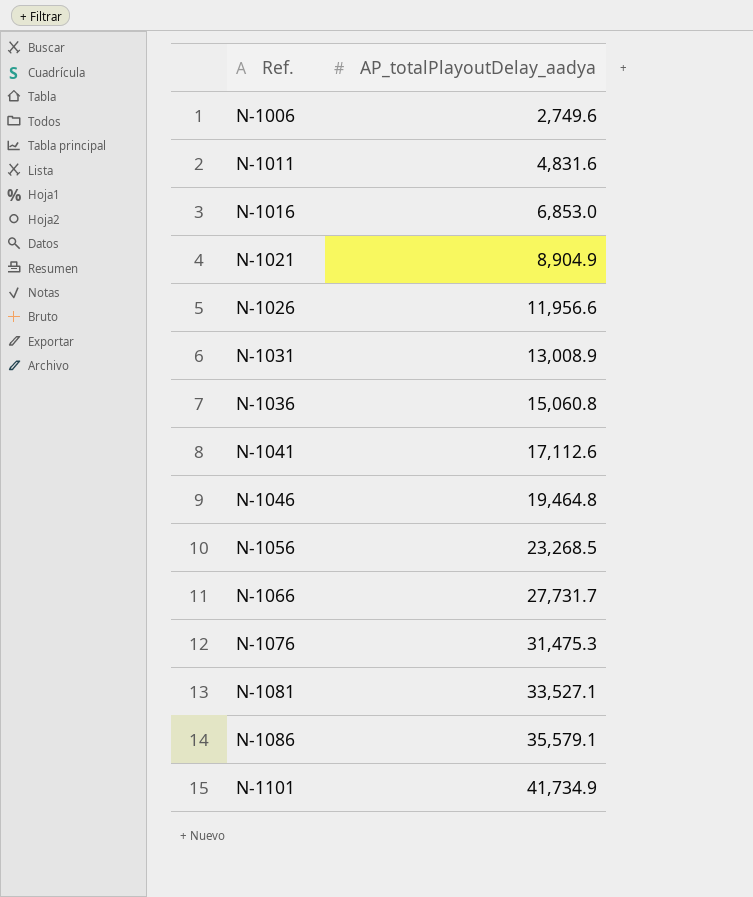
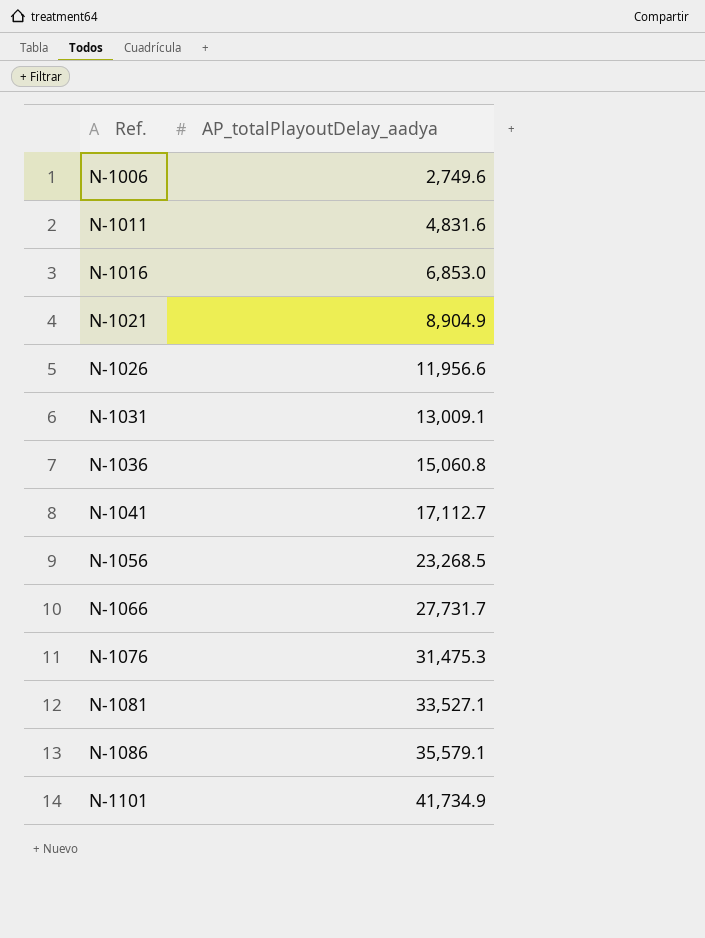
row N-1046: 19,464.8 -> none
N-1031 | AP_totalPlayoutDelay_aadya: 13,008.9 -> 13,009.1
N-1041 | AP_totalPlayoutDelay_aadya: 17,112.6 -> 17,112.7

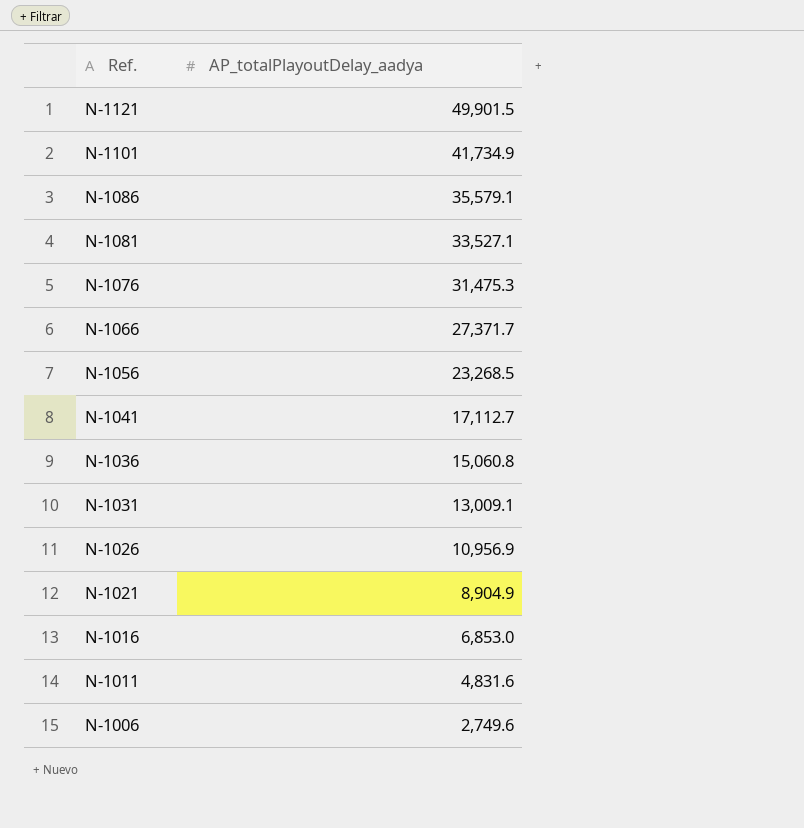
row order: Ref. ascending -> Ref. descending
row N-1121: none -> 49,901.5
N-1066 | AP_totalPlayoutDelay_aadya: 27,731.7 -> 27,371.7
N-1026 | AP_totalPlayoutDelay_aadya: 11,956.6 -> 10,956.9

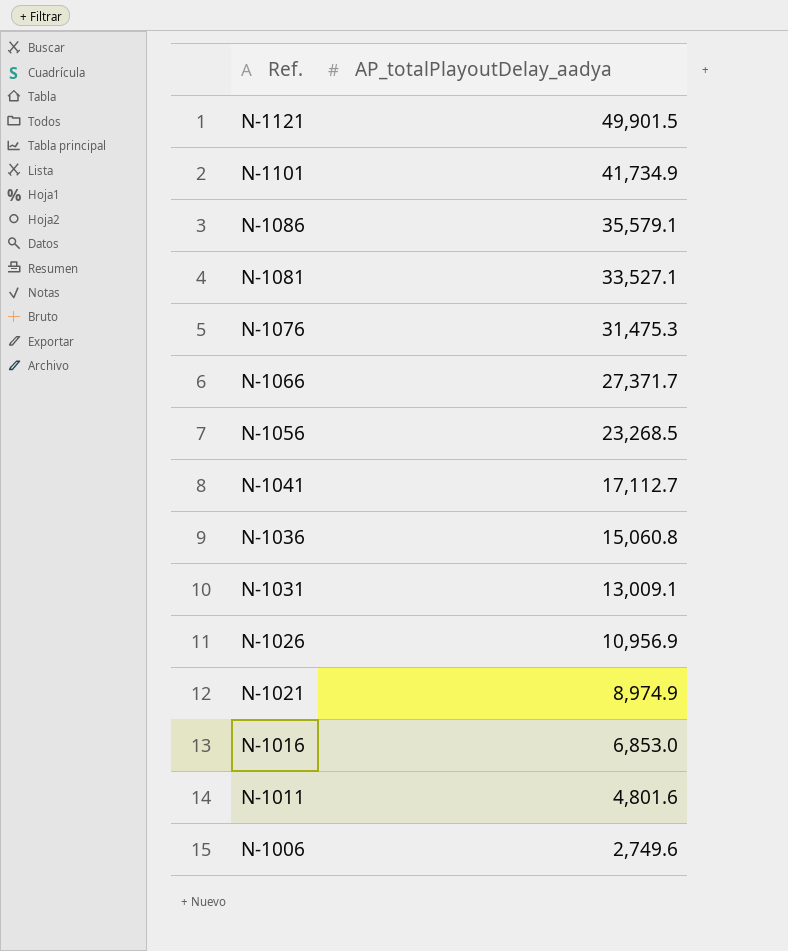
N-1021 | AP_totalPlayoutDelay_aadya: 8,904.9 -> 8,974.9
N-1011 | AP_totalPlayoutDelay_aadya: 4,831.6 -> 4,801.6

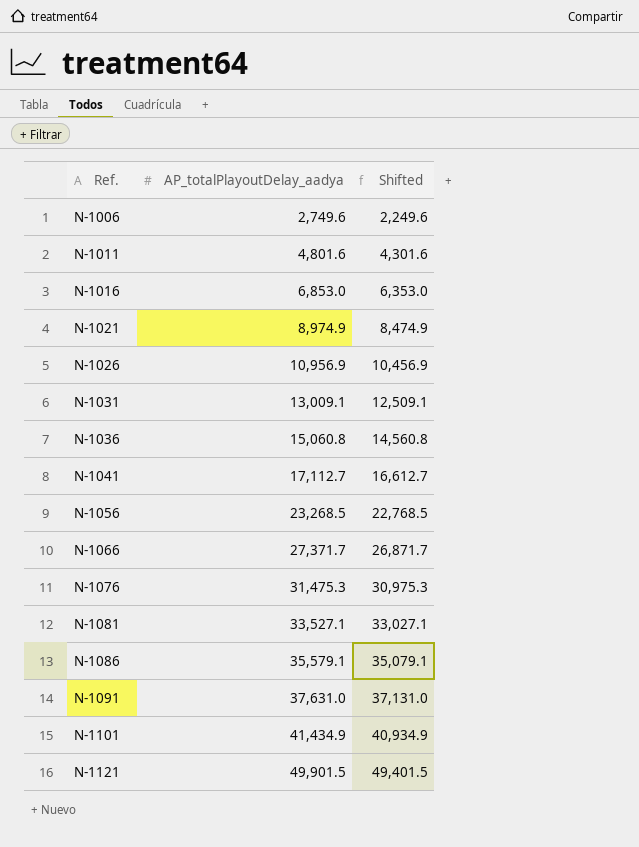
row order: Ref. descending -> Ref. ascending
column Shifted | formula: none -> [AP_totalPlayoutDelay_aadya] - 500
row N-1091: none -> 37,631.0 | 37,131.0
N-1101 | AP_totalPlayoutDelay_aadya: 41,734.9 -> 41,434.9

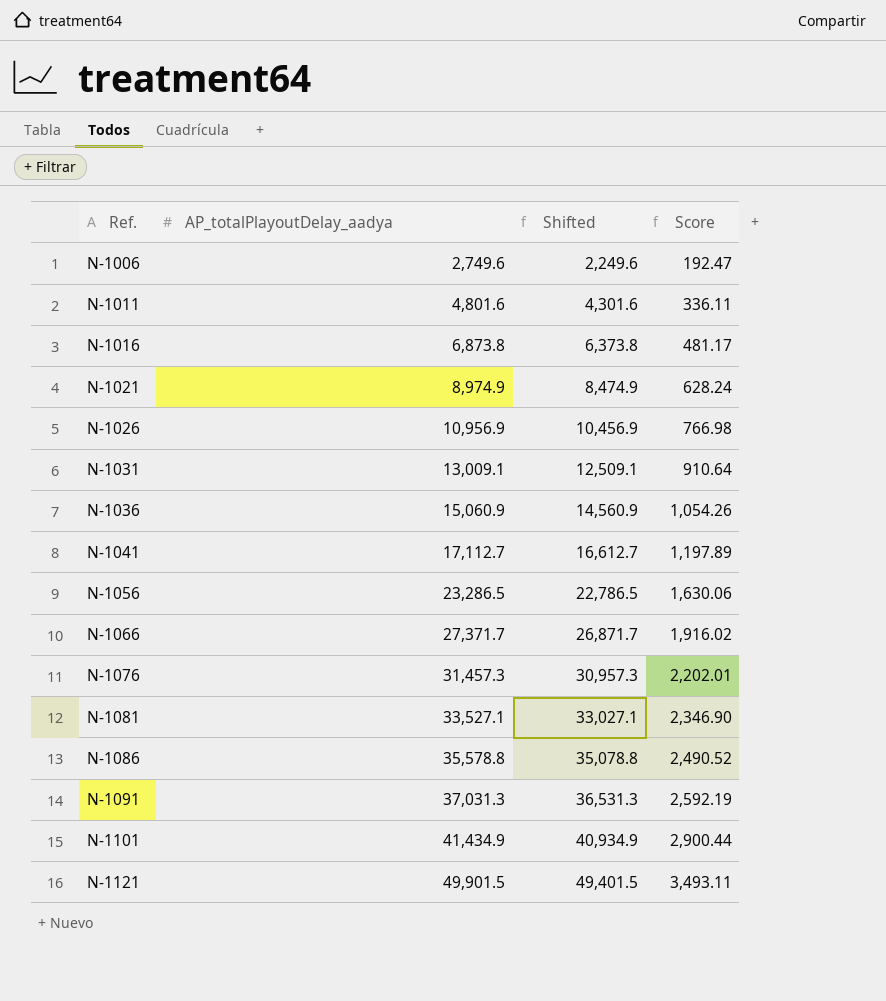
column Score | formula: none -> [AP_totalPlayoutDelay_aadya] * 0.07
N-1016 | AP_totalPlayoutDelay_aadya: 6,853.0 -> 6,873.8
N-1016 | Shifted: 6,353.0 -> 6,373.8
N-1036 | AP_totalPlayoutDelay_aadya: 15,060.8 -> 15,060.9
N-1036 | Shifted: 14,560.8 -> 14,560.9
N-1056 | AP_totalPlayoutDelay_aadya: 23,268.5 -> 23,286.5
N-1056 | Shifted: 22,768.5 -> 22,786.5
N-1076 | AP_totalPlayoutDelay_aadya: 31,475.3 -> 31,457.3
N-1076 | Shifted: 30,975.3 -> 30,957.3
N-1086 | AP_totalPlayoutDelay_aadya: 35,579.1 -> 35,578.8
N-1086 | Shifted: 35,079.1 -> 35,078.8
N-1091 | AP_totalPlayoutDelay_aadya: 37,631.0 -> 37,031.3
N-1091 | Shifted: 37,131.0 -> 36,531.3

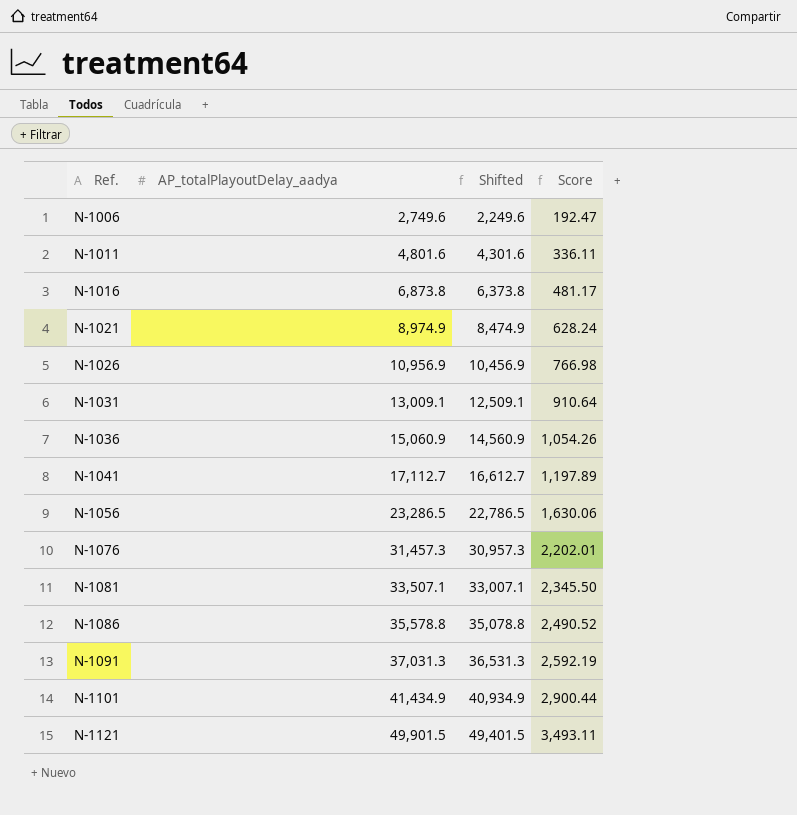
row N-1066: 27,371.7 | 26,871.7 | 1,916.02 -> none
N-1081 | AP_totalPlayoutDelay_aadya: 33,527.1 -> 33,507.1
N-1081 | Shifted: 33,027.1 -> 33,007.1
N-1081 | Score: 2,346.90 -> 2,345.50

